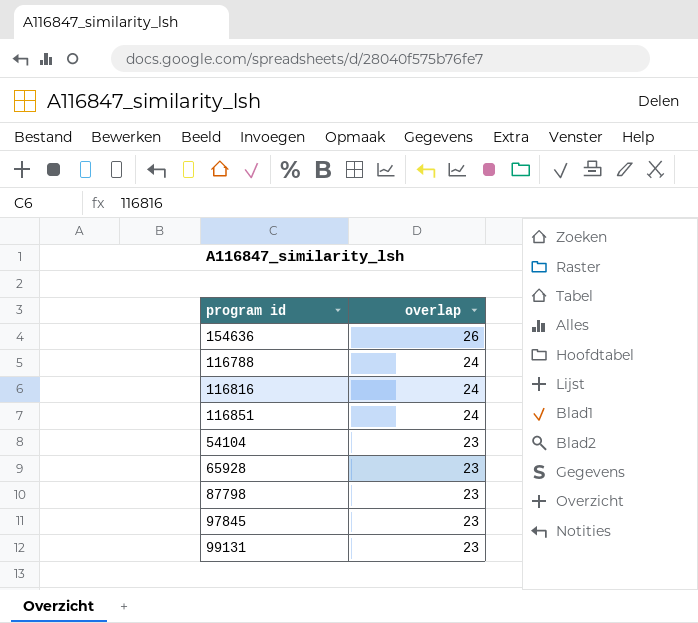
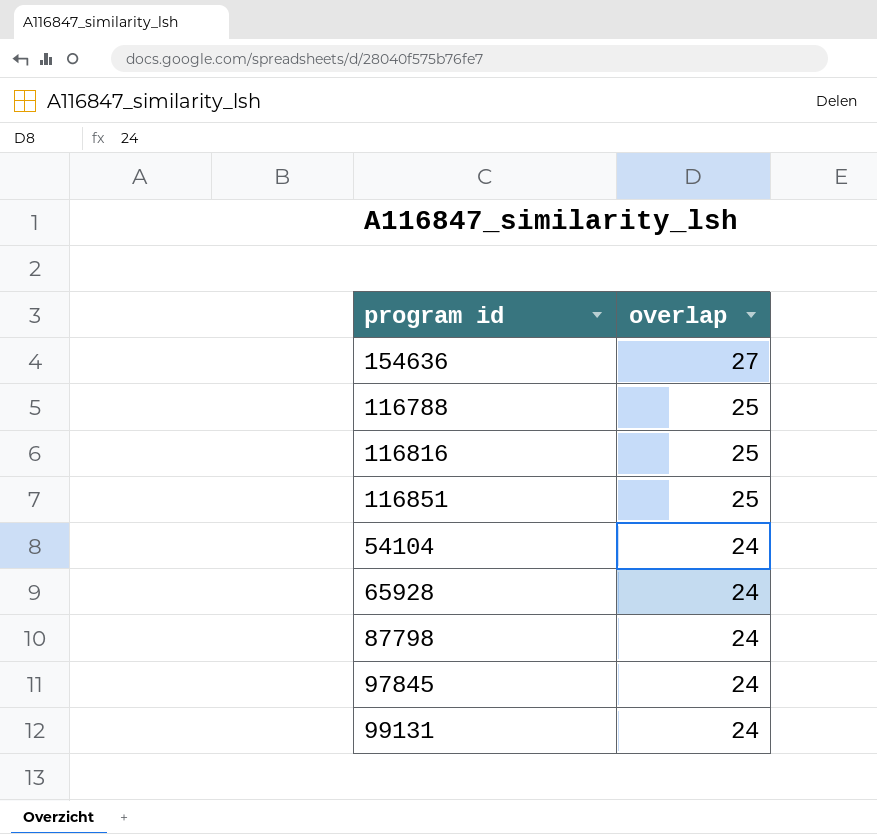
154636 | overlap: 26 -> 27
116788 | overlap: 24 -> 25
116816 | overlap: 24 -> 25
116851 | overlap: 24 -> 25
54104 | overlap: 23 -> 24
65928 | overlap: 23 -> 24
87798 | overlap: 23 -> 24
97845 | overlap: 23 -> 24
99131 | overlap: 23 -> 24

